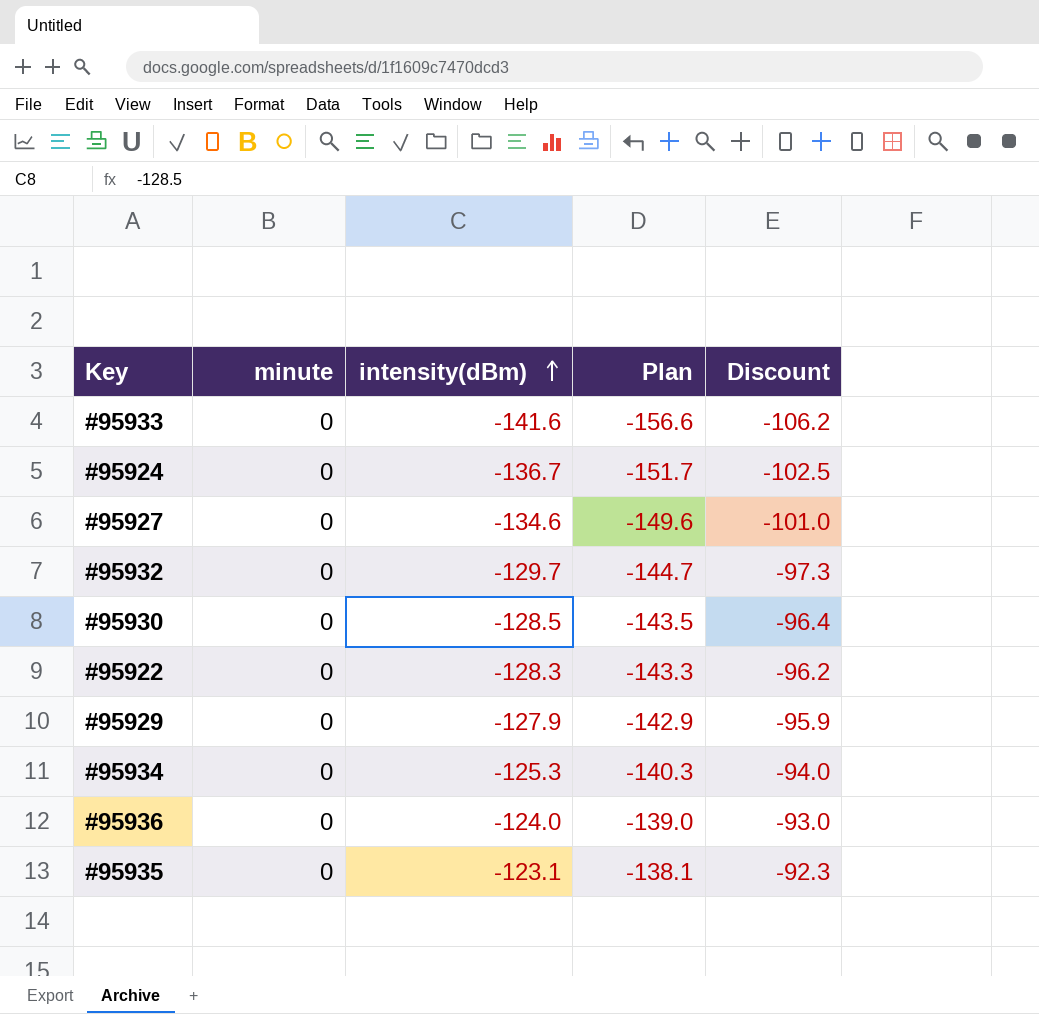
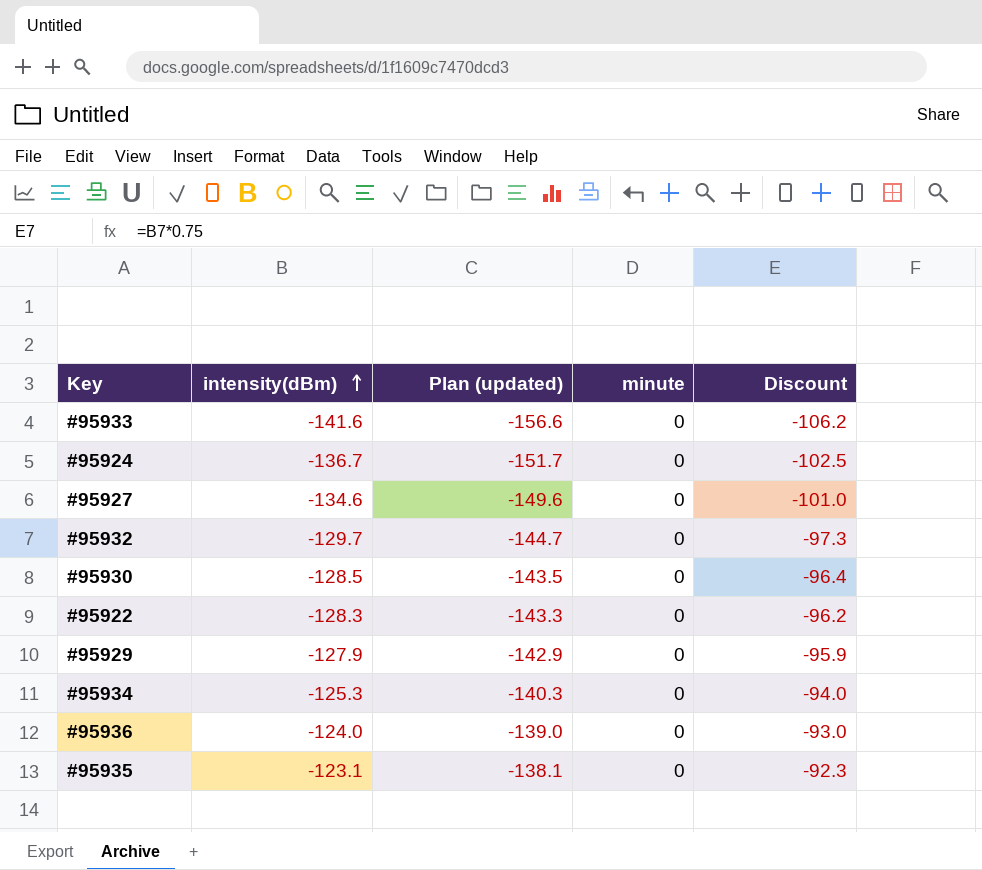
column name: Plan -> Plan (updated)
column minute | position: 2 -> 4

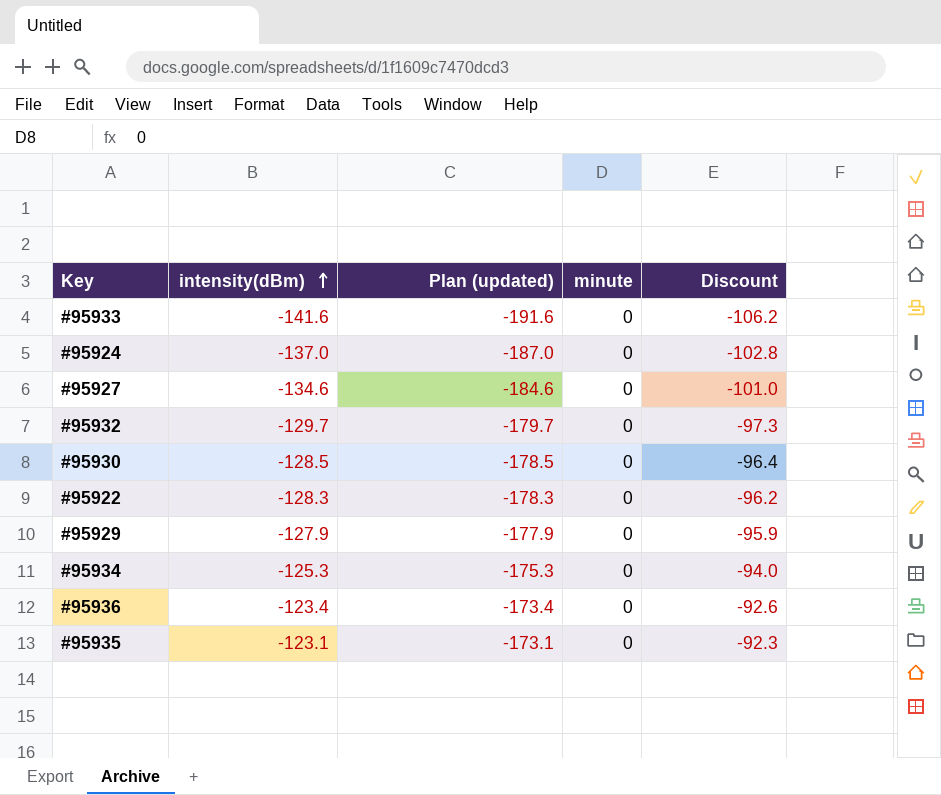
column Plan (updated) | formula: [intensity(dBm)] - 15 -> [intensity(dBm)] - 50
#95924 | intensity(dBm): -136.7 -> -137.0
#95924 | Discount: -102.5 -> -102.8
#95936 | intensity(dBm): -124.0 -> -123.4
#95936 | Discount: -93.0 -> -92.6

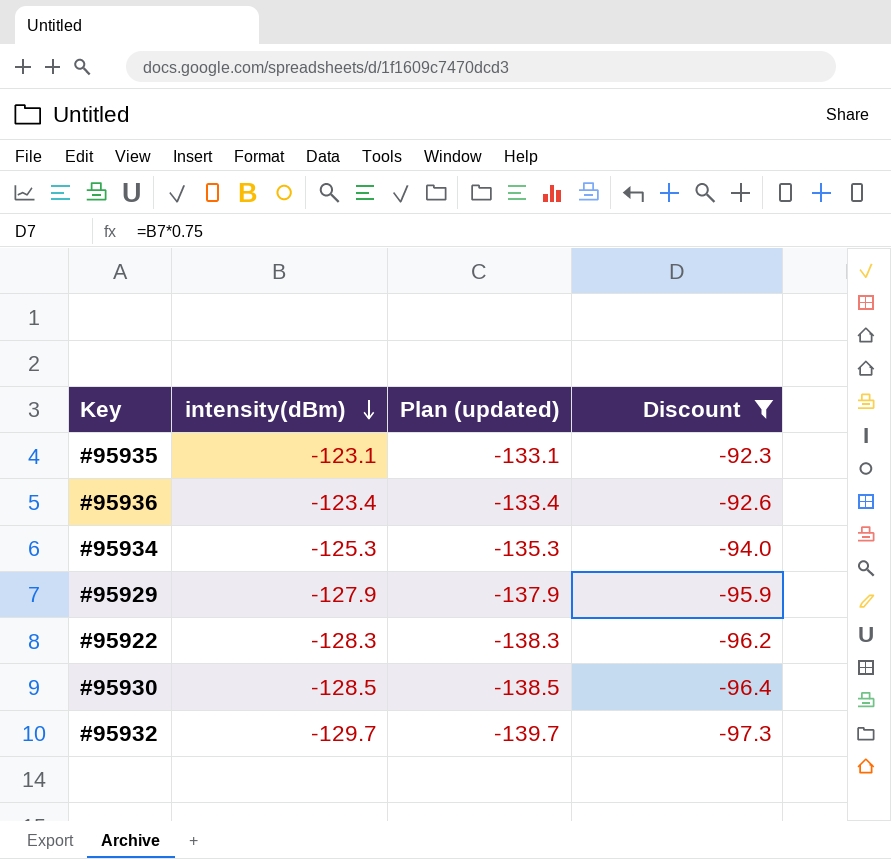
filter: none -> Discount >= -97.3
row order: intensity(dBm) ascending -> intensity(dBm) descending
column minute | position: 4 -> none
column Plan (updated) | formula: [intensity(dBm)] - 50 -> [intensity(dBm)] - 10

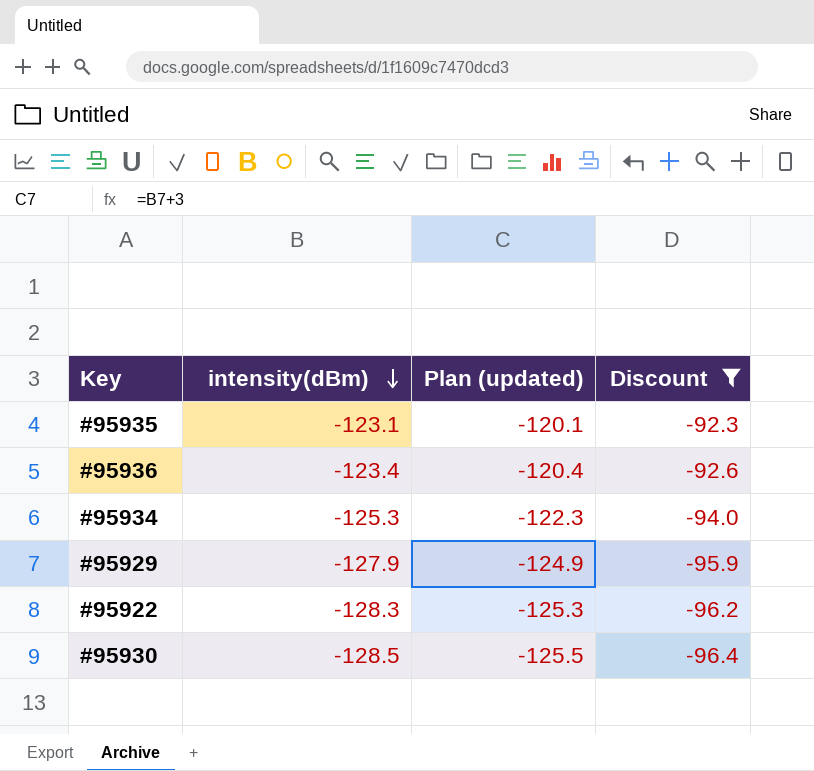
column Plan (updated) | formula: [intensity(dBm)] - 10 -> [intensity(dBm)] + 3
row #95932: -129.7 | -139.7 | -97.3 -> none

